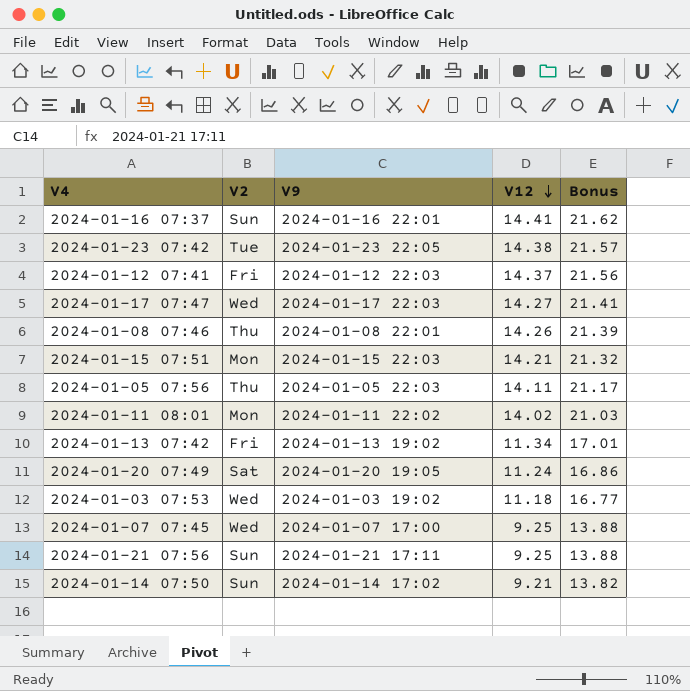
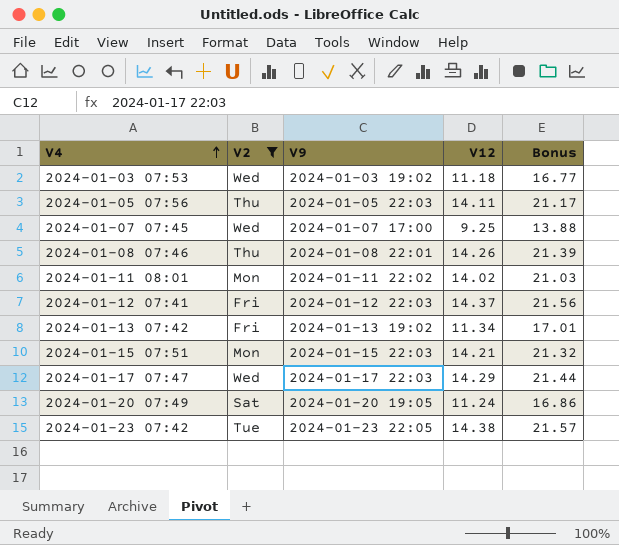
filter: none -> V2 != Sun
row order: V12 descending -> V4 ascending
2024-01-17 07:47 | V12: 14.27 -> 14.29
2024-01-17 07:47 | Bonus: 21.41 -> 21.44

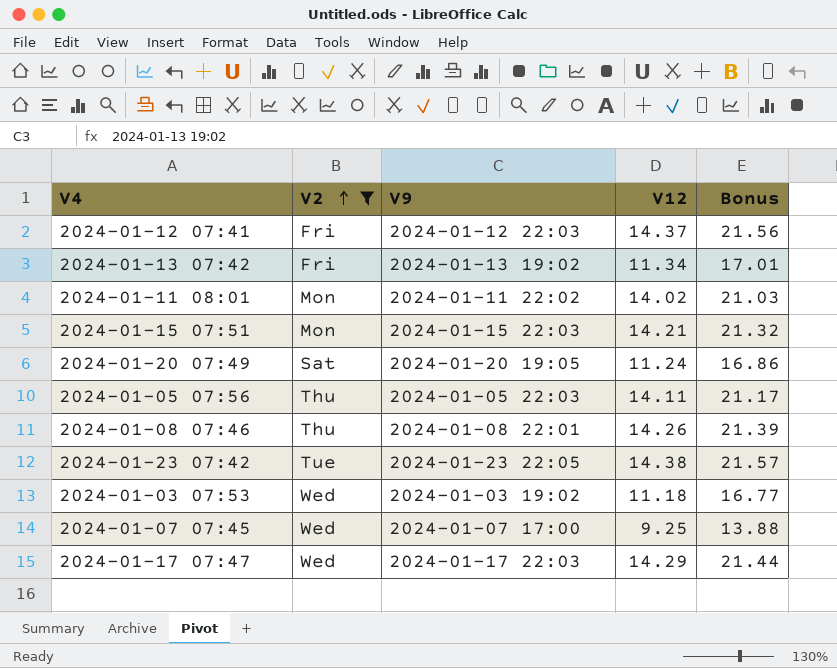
row order: V4 ascending -> V2 ascending

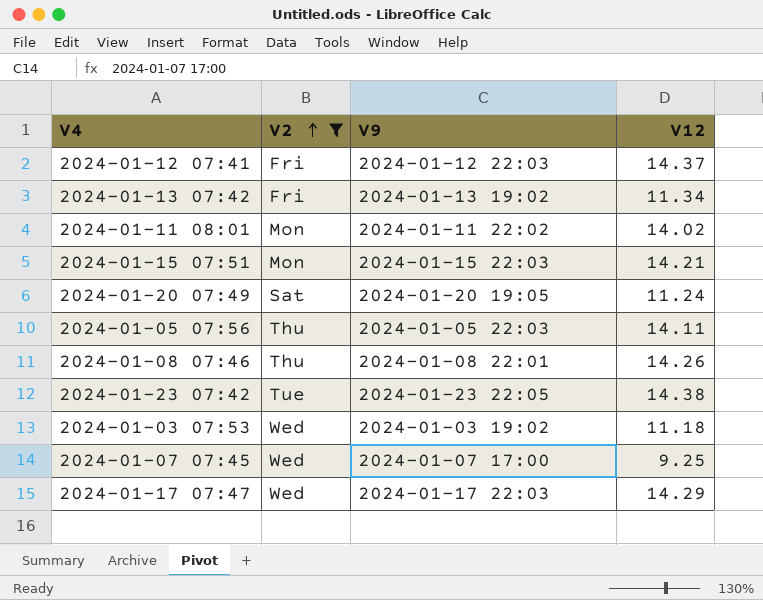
column Bonus | formula: [V12] * 1.5 -> none

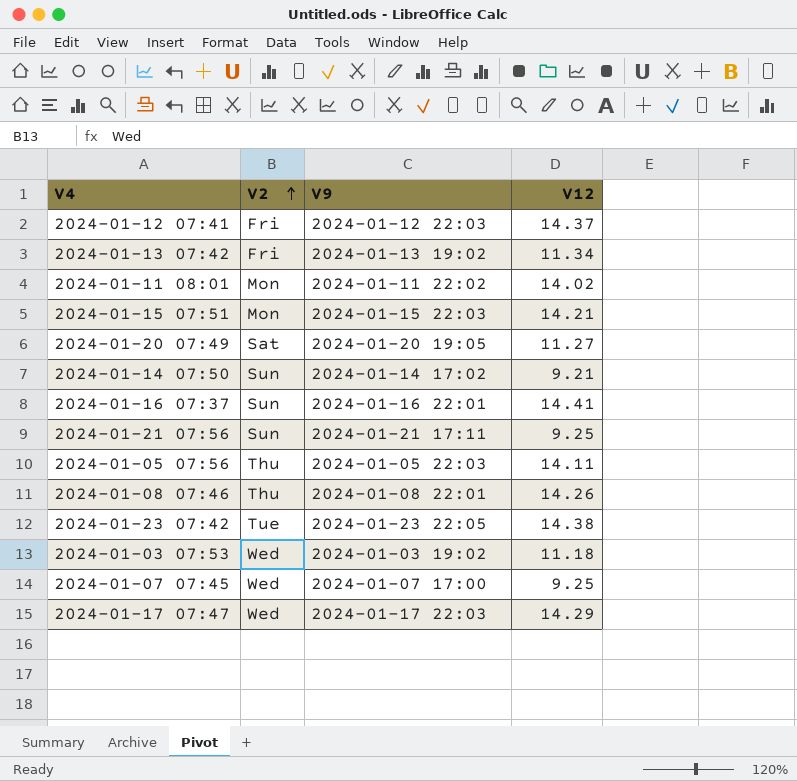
filter: V2 != Sun -> none
2024-01-20 07:49 | V12: 11.24 -> 11.27

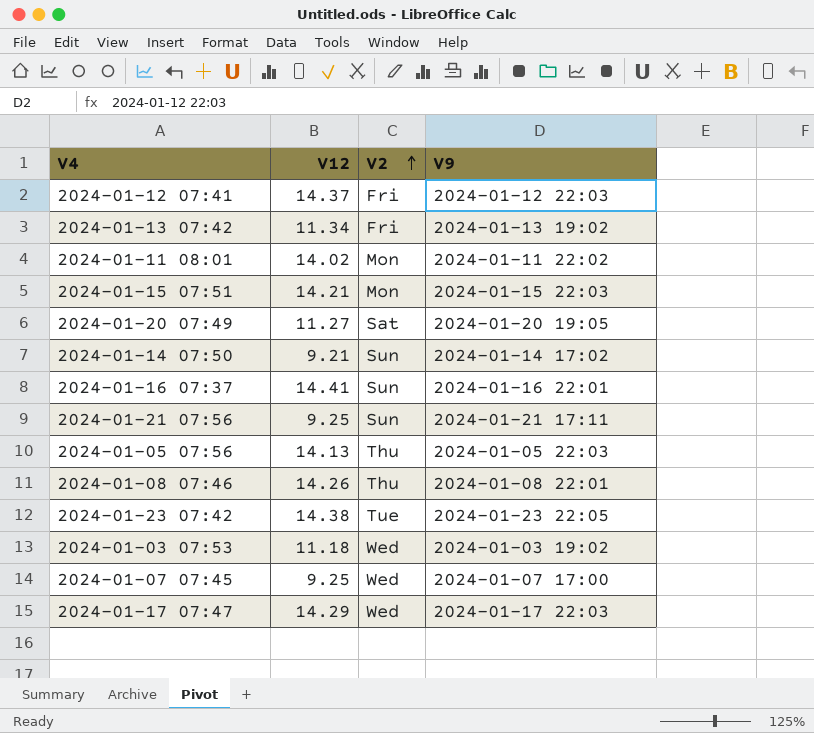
column V12 | position: 4 -> 2
2024-01-05 07:56 | V12: 14.11 -> 14.13

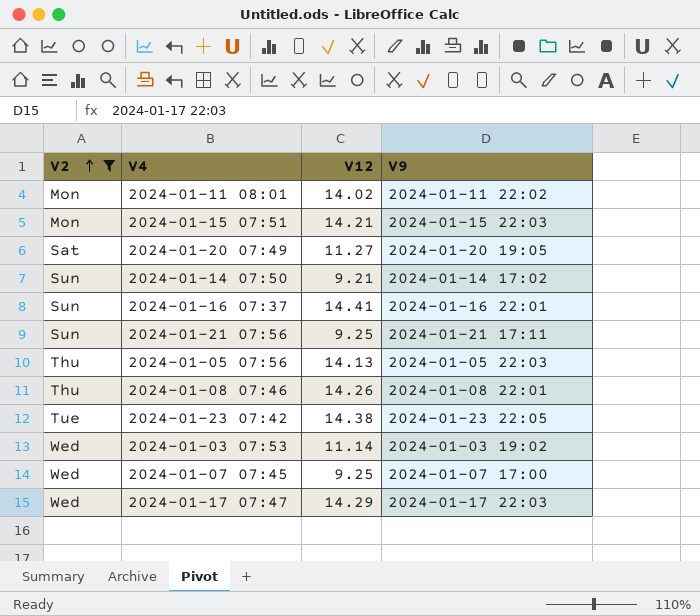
filter: none -> V2 != Fri
column V2 | position: 3 -> 1
2024-01-03 07:53 | V12: 11.18 -> 11.14

